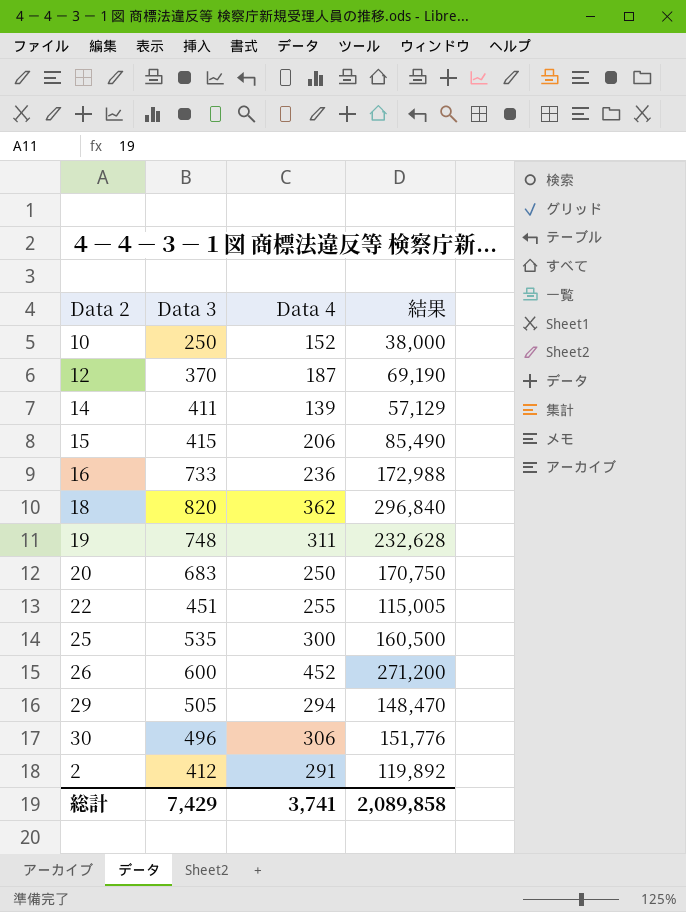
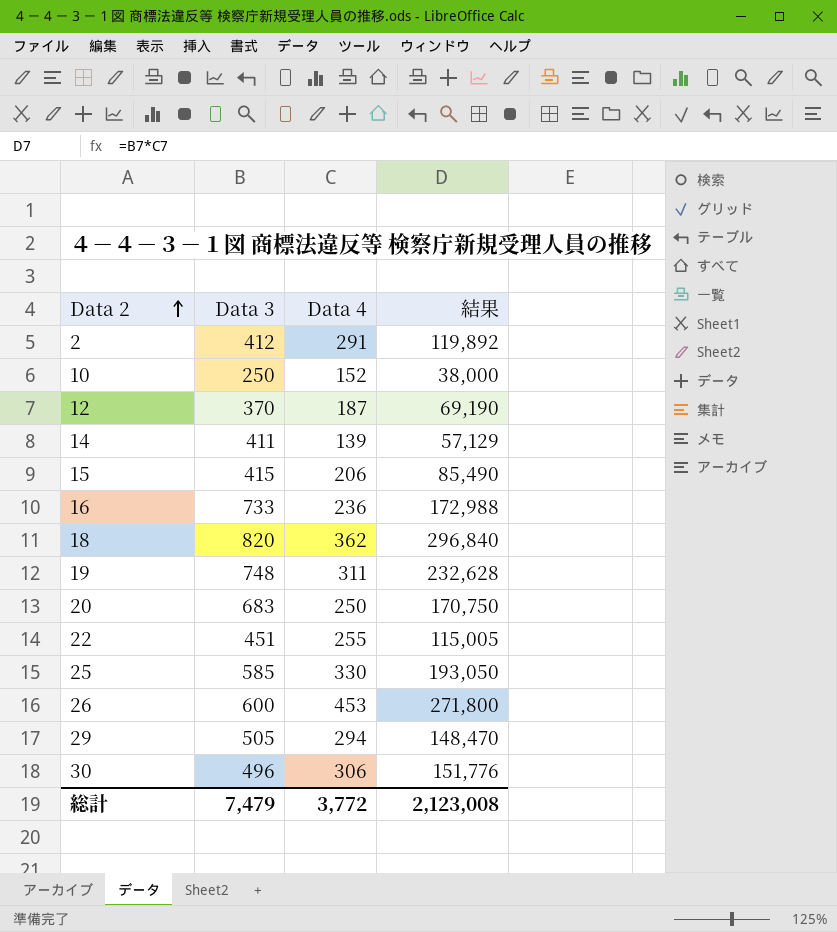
row order: none -> Data 2 ascending
25 | Data 3: 535 -> 585
25 | Data 4: 300 -> 330
25 | 結果: 160,500 -> 193,050
26 | Data 4: 452 -> 453
26 | 結果: 271,200 -> 271,800
総計 | Data 3: 7,429 -> 7,479
総計 | Data 4: 3,741 -> 3,772
総計 | 結果: 2,089,858 -> 2,123,008

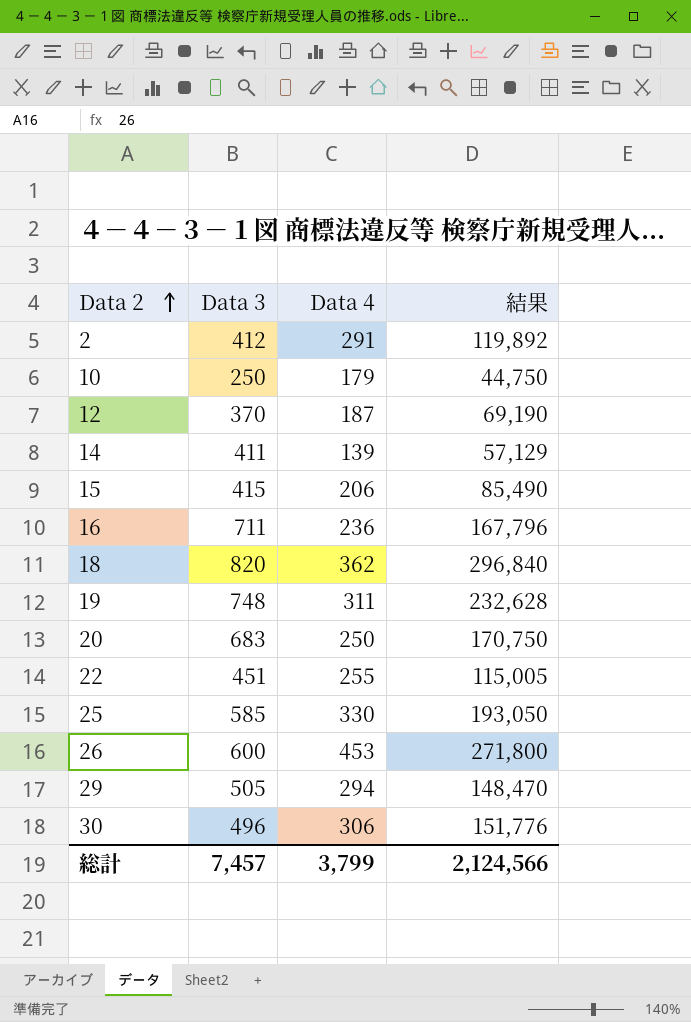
10 | Data 4: 152 -> 179
10 | 結果: 38,000 -> 44,750
16 | Data 3: 733 -> 711
16 | 結果: 172,988 -> 167,796
総計 | Data 3: 7,479 -> 7,457
総計 | Data 4: 3,772 -> 3,799
総計 | 結果: 2,123,008 -> 2,124,566

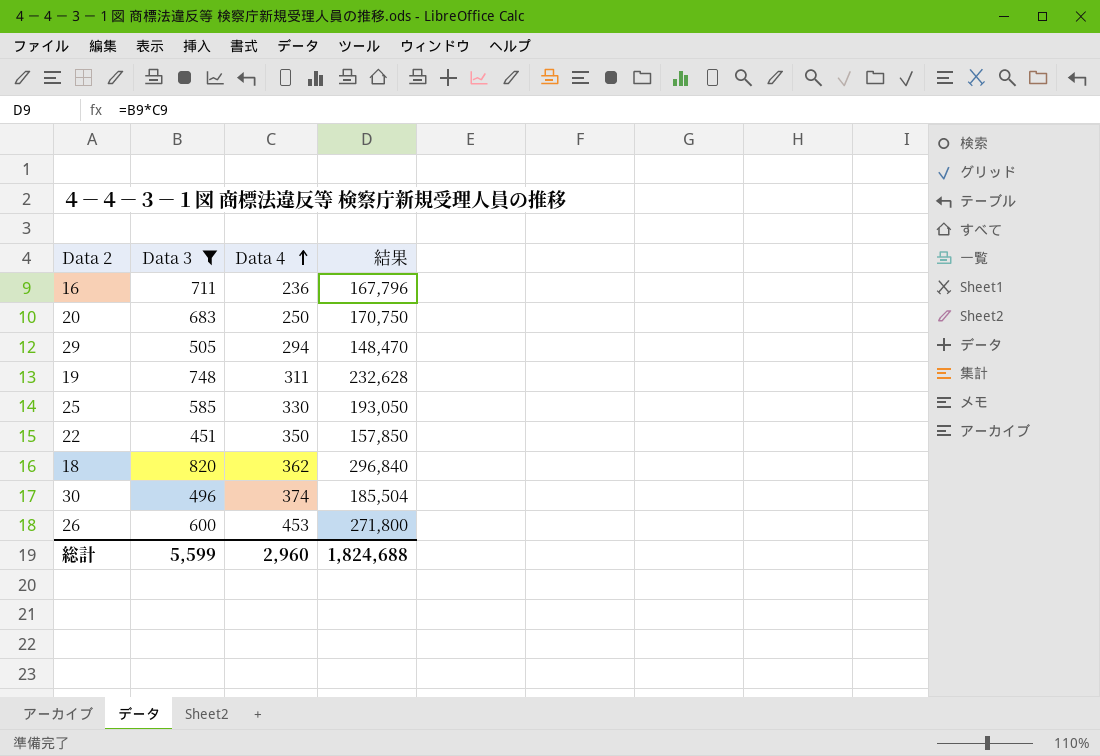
filter: none -> Data 3 >= 451
row order: Data 2 ascending -> Data 4 ascending
22 | Data 4: 255 -> 350
22 | 結果: 115,005 -> 157,850
30 | Data 4: 306 -> 374
30 | 結果: 151,776 -> 185,504
総計 | Data 3: 7,457 -> 5,599
総計 | Data 4: 3,799 -> 2,960
総計 | 結果: 2,124,566 -> 1,824,688

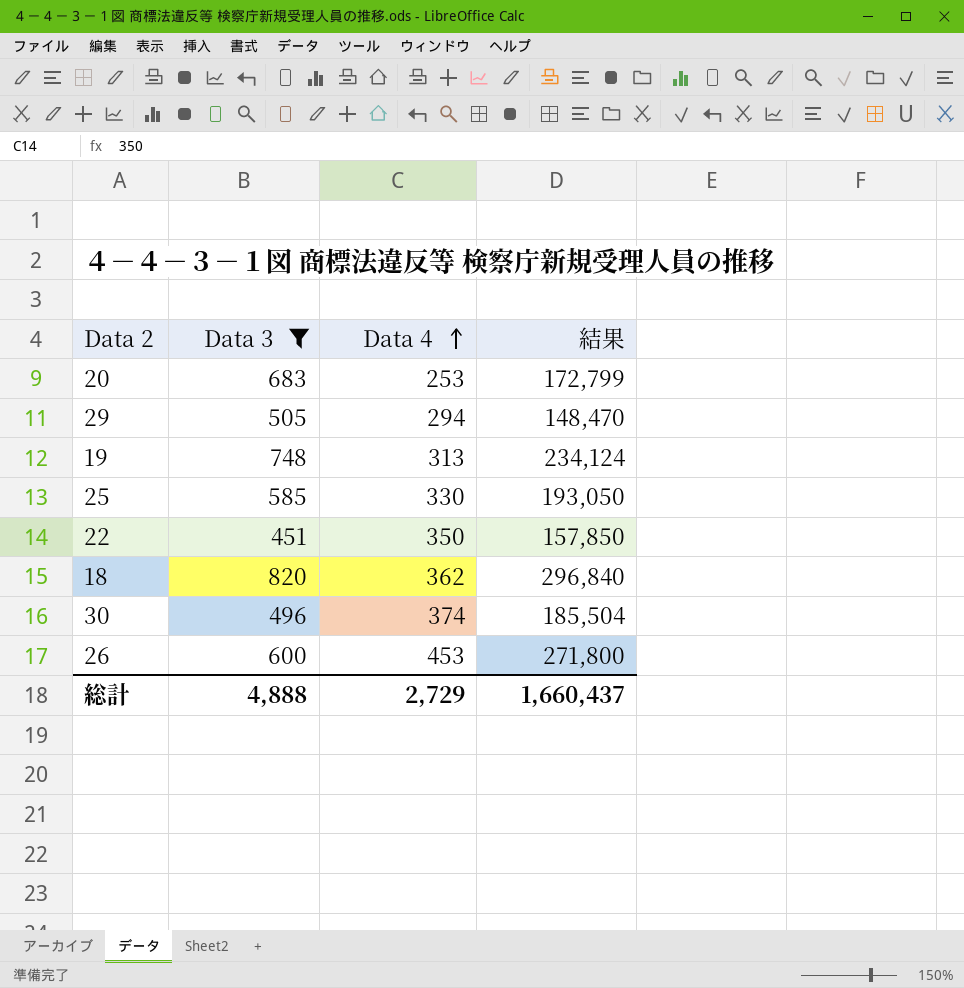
row 16: 711 | 236 | 167,796 -> none
20 | Data 4: 250 -> 253
20 | 結果: 170,750 -> 172,799
19 | Data 4: 311 -> 313
19 | 結果: 232,628 -> 234,124
総計 | Data 3: 5,599 -> 4,888
総計 | Data 4: 2,960 -> 2,729
総計 | 結果: 1,824,688 -> 1,660,437

